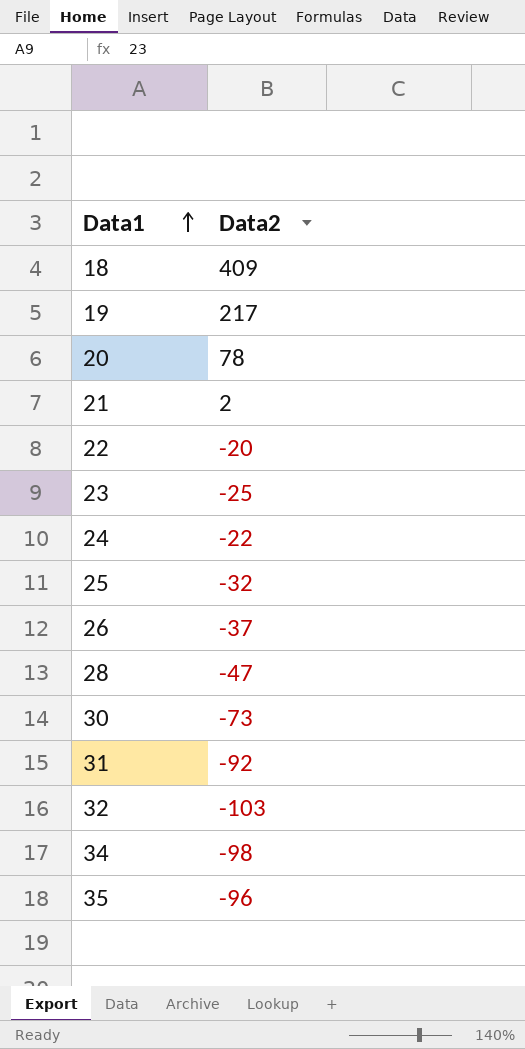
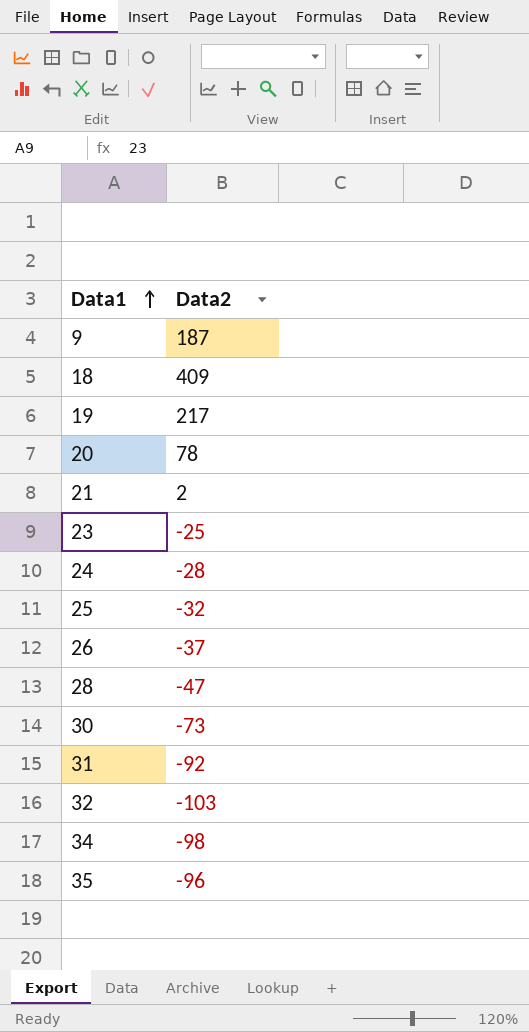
row 22: -20 -> none
row 9: none -> 187
24 | Data2: -22 -> -28

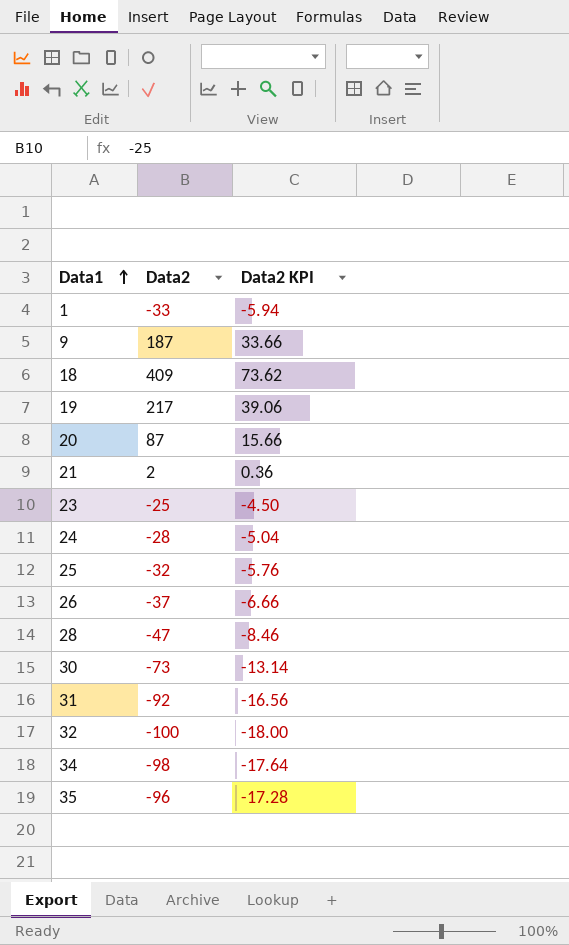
column Data2 KPI | formula: none -> [Data2] * 0.18
row 1: none -> -33 | -5.94
20 | Data2: 78 -> 87
32 | Data2: -103 -> -100

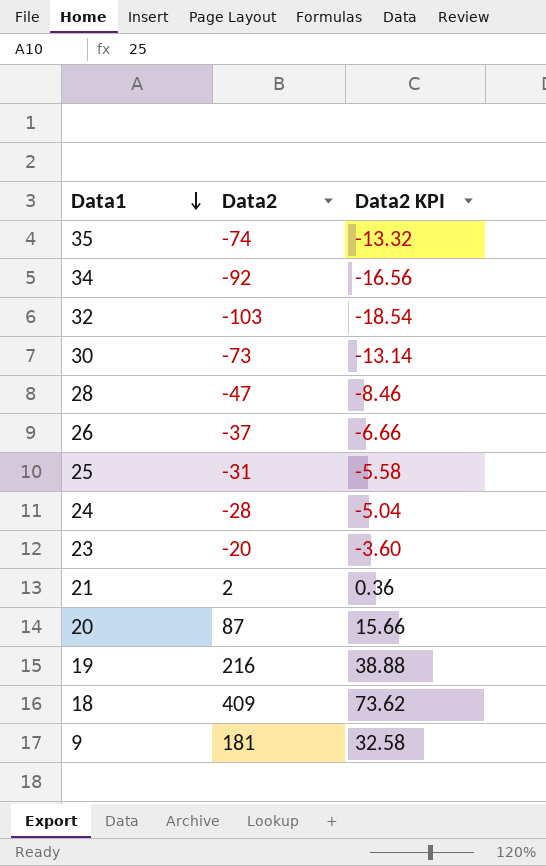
row order: Data1 ascending -> Data1 descending
row 1: -33 | -5.94 -> none
row 31: -92 | -16.56 -> none
35 | Data2: -96 -> -74
35 | Data2 KPI: -17.28 -> -13.32
34 | Data2: -98 -> -92
34 | Data2 KPI: -17.64 -> -16.56
32 | Data2: -100 -> -103
32 | Data2 KPI: -18.00 -> -18.54
25 | Data2: -32 -> -31
25 | Data2 KPI: -5.76 -> -5.58
23 | Data2: -25 -> -20
23 | Data2 KPI: -4.50 -> -3.60
19 | Data2: 217 -> 216
19 | Data2 KPI: 39.06 -> 38.88
9 | Data2: 187 -> 181
9 | Data2 KPI: 33.66 -> 32.58

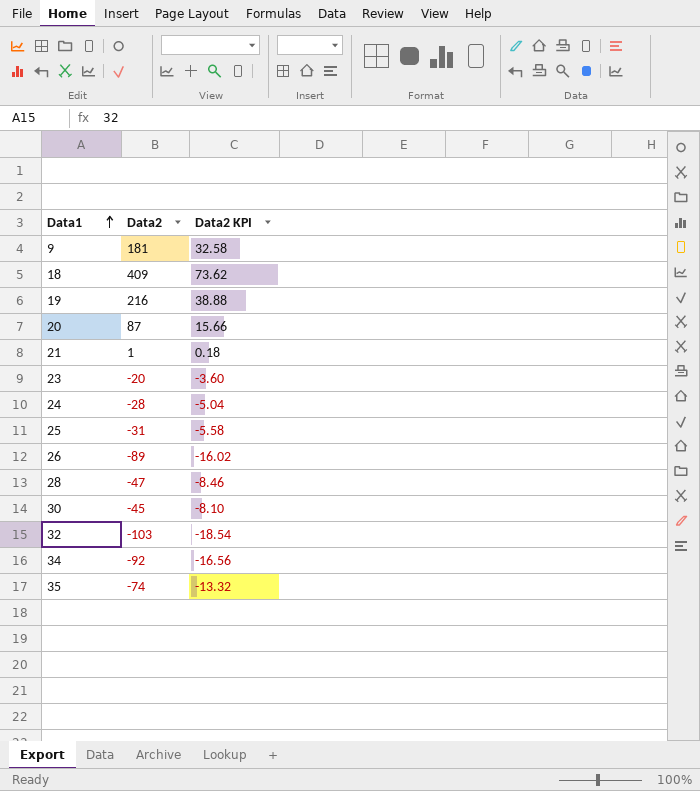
row order: Data1 descending -> Data1 ascending
21 | Data2: 2 -> 1
21 | Data2 KPI: 0.36 -> 0.18
26 | Data2: -37 -> -89
26 | Data2 KPI: -6.66 -> -16.02
30 | Data2: -73 -> -45
30 | Data2 KPI: -13.14 -> -8.10

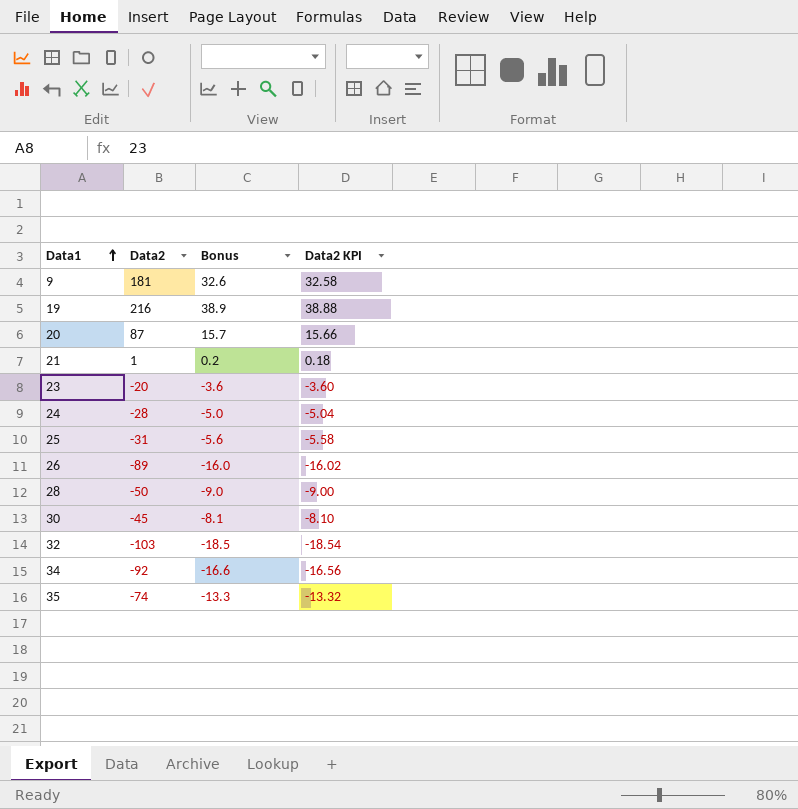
column Bonus | formula: none -> [Data2] * 0.18
row 18: 409 | 73.62 -> none
28 | Data2: -47 -> -50
28 | Data2 KPI: -8.46 -> -9.00

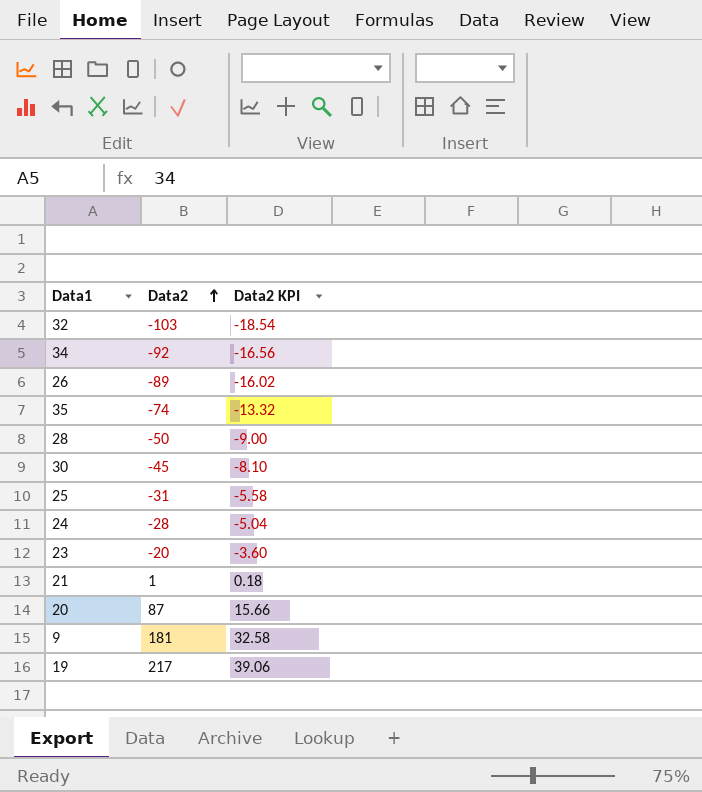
row order: Data1 ascending -> Data2 ascending
column Bonus | formula: [Data2] * 0.18 -> none
19 | Data2: 216 -> 217
19 | Data2 KPI: 38.88 -> 39.06

